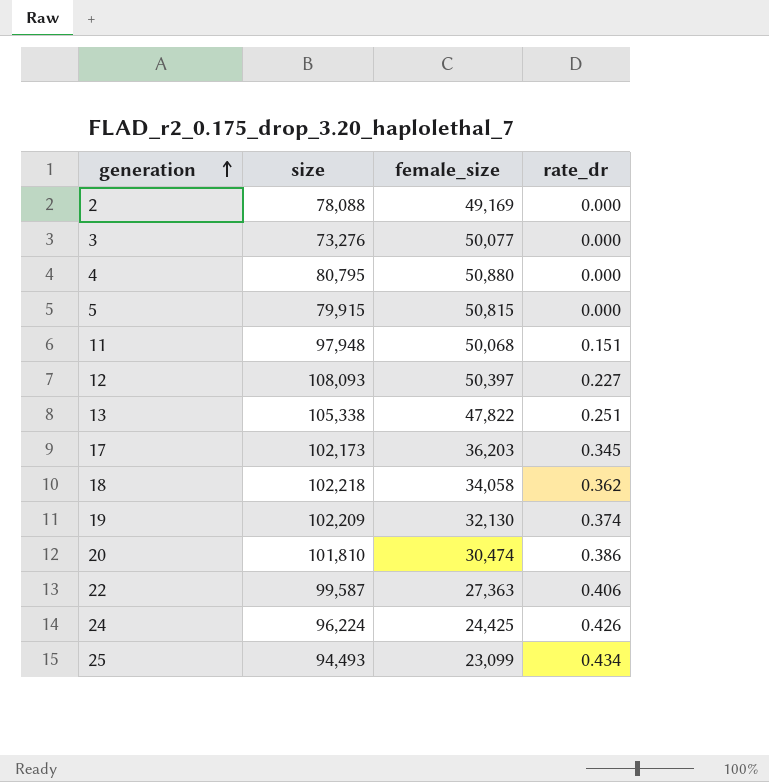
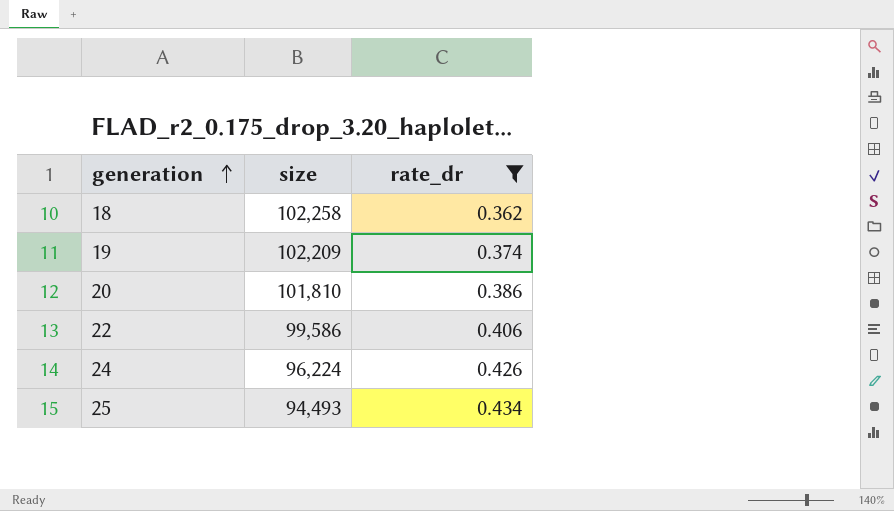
filter: none -> rate_dr >= 0.362
column female_size | position: 3 -> none
18 | size: 102,218 -> 102,258
22 | size: 99,587 -> 99,586

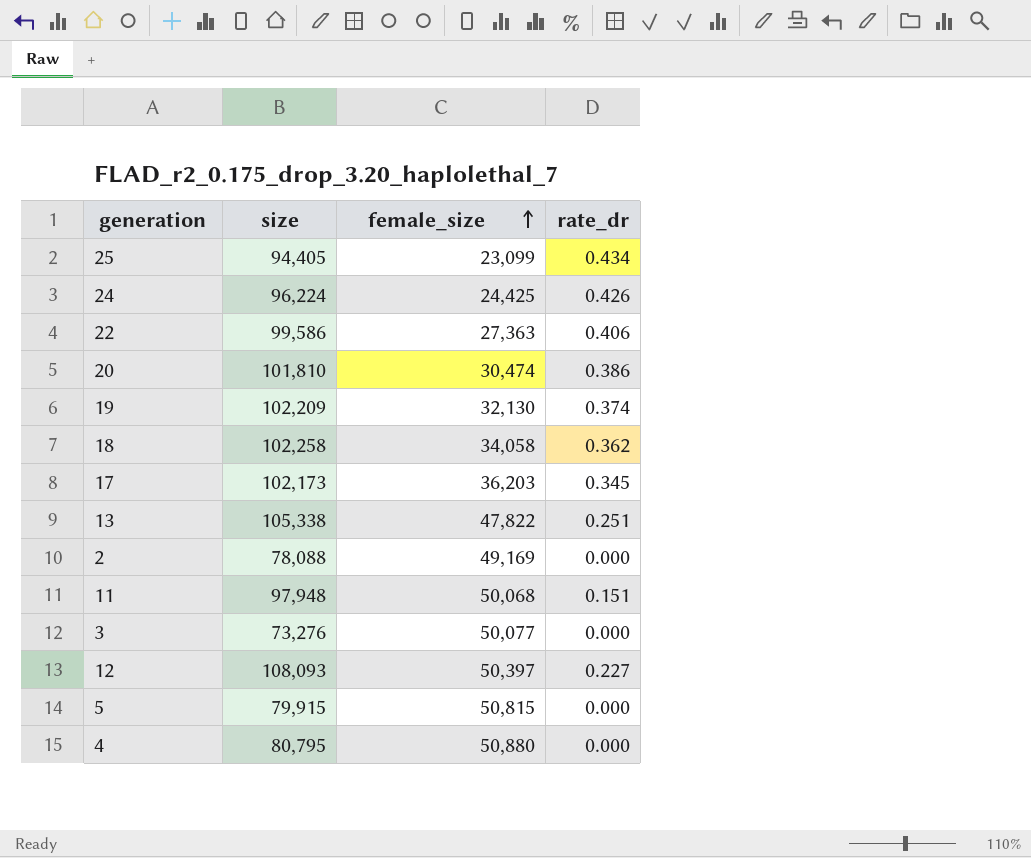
filter: rate_dr >= 0.362 -> none
row order: generation ascending -> female_size ascending
column female_size | position: none -> 3
25 | size: 94,493 -> 94,405

